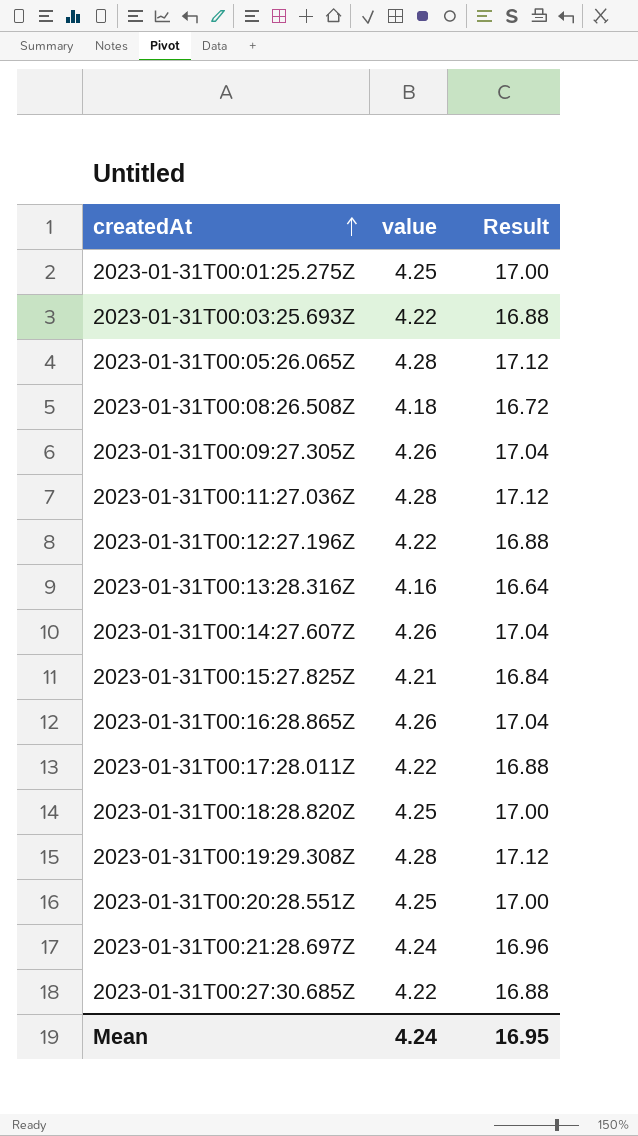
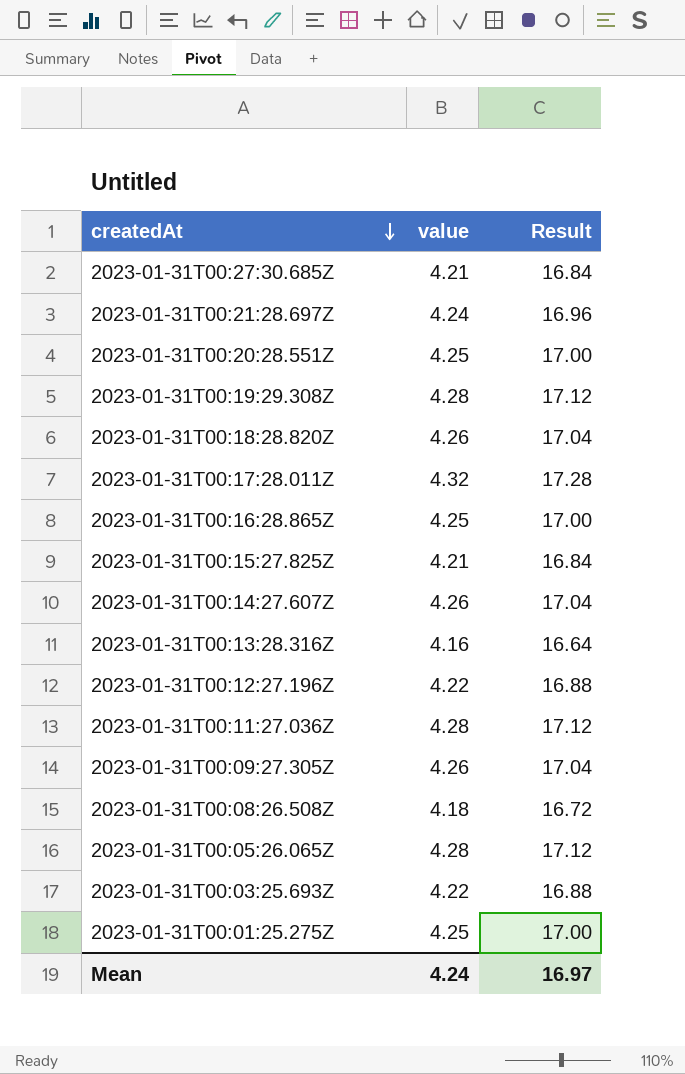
row order: createdAt ascending -> createdAt descending
2023-01-31T00:27:30.685Z | value: 4.22 -> 4.21
2023-01-31T00:27:30.685Z | Result: 16.88 -> 16.84
2023-01-31T00:18:28.820Z | value: 4.25 -> 4.26
2023-01-31T00:18:28.820Z | Result: 17.00 -> 17.04
2023-01-31T00:17:28.011Z | value: 4.22 -> 4.32
2023-01-31T00:17:28.011Z | Result: 16.88 -> 17.28
2023-01-31T00:16:28.865Z | value: 4.26 -> 4.25
2023-01-31T00:16:28.865Z | Result: 17.04 -> 17.00
Mean | Result: 16.95 -> 16.97

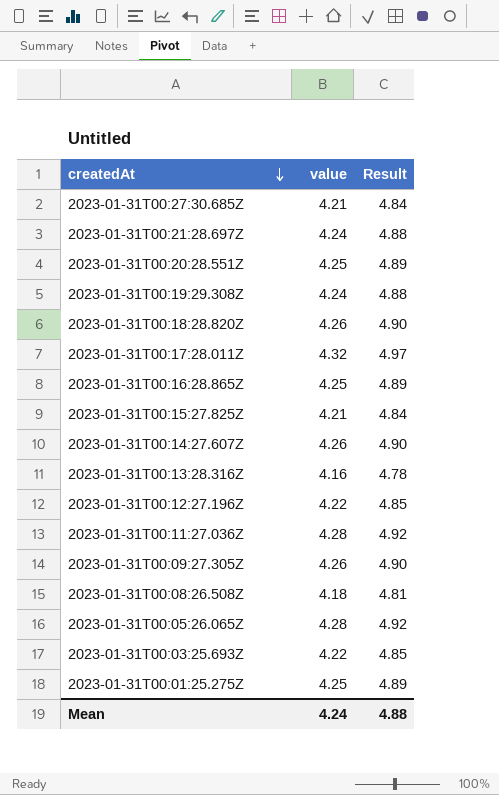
column Result | formula: [value] * 4 -> [value] * 1.15
2023-01-31T00:19:29.308Z | value: 4.28 -> 4.24
Mean | Result: 16.97 -> 4.88

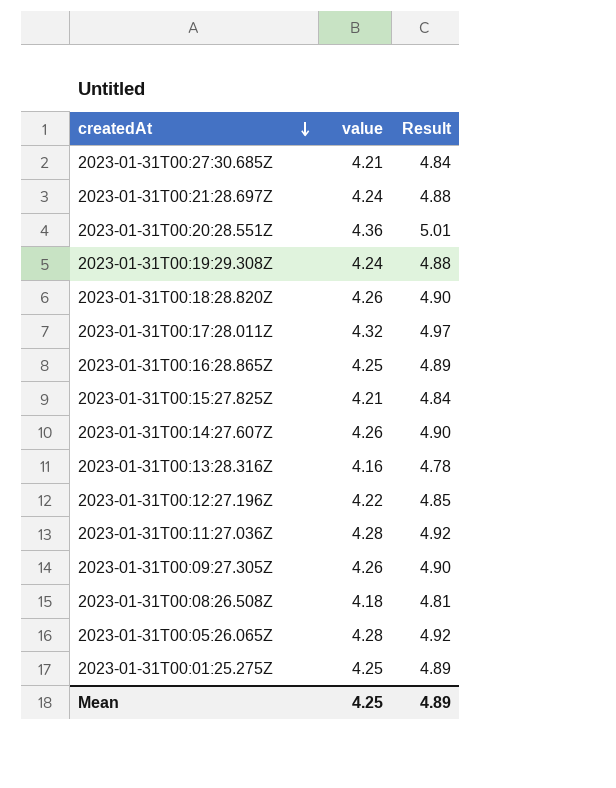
row 2023-01-31T00:03:25.693Z: 4.22 | 4.85 -> none
2023-01-31T00:20:28.551Z | value: 4.25 -> 4.36
2023-01-31T00:20:28.551Z | Result: 4.89 -> 5.01
Mean | value: 4.24 -> 4.25
Mean | Result: 4.88 -> 4.89

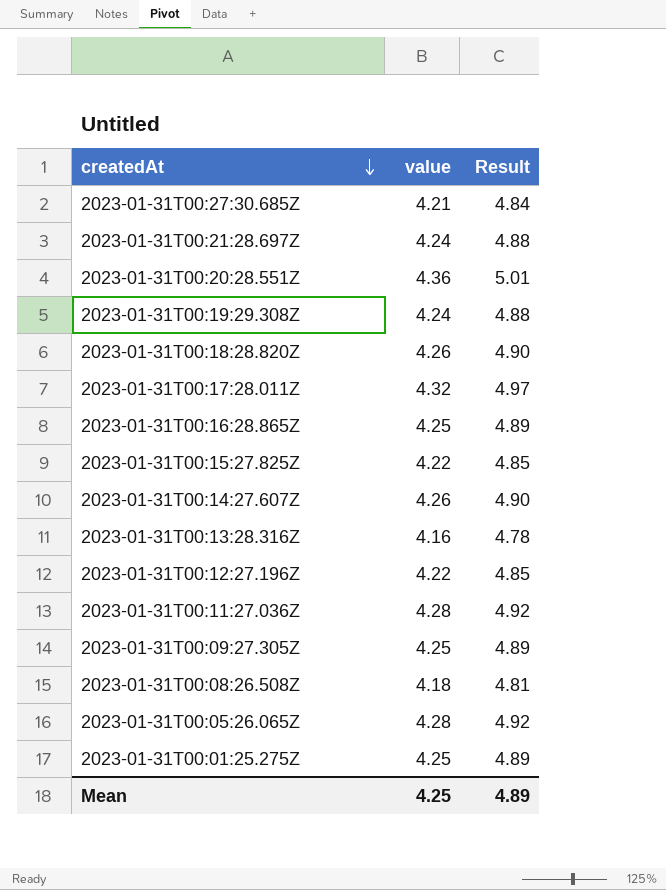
2023-01-31T00:15:27.825Z | value: 4.21 -> 4.22
2023-01-31T00:15:27.825Z | Result: 4.84 -> 4.85
2023-01-31T00:09:27.305Z | value: 4.26 -> 4.25
2023-01-31T00:09:27.305Z | Result: 4.90 -> 4.89

